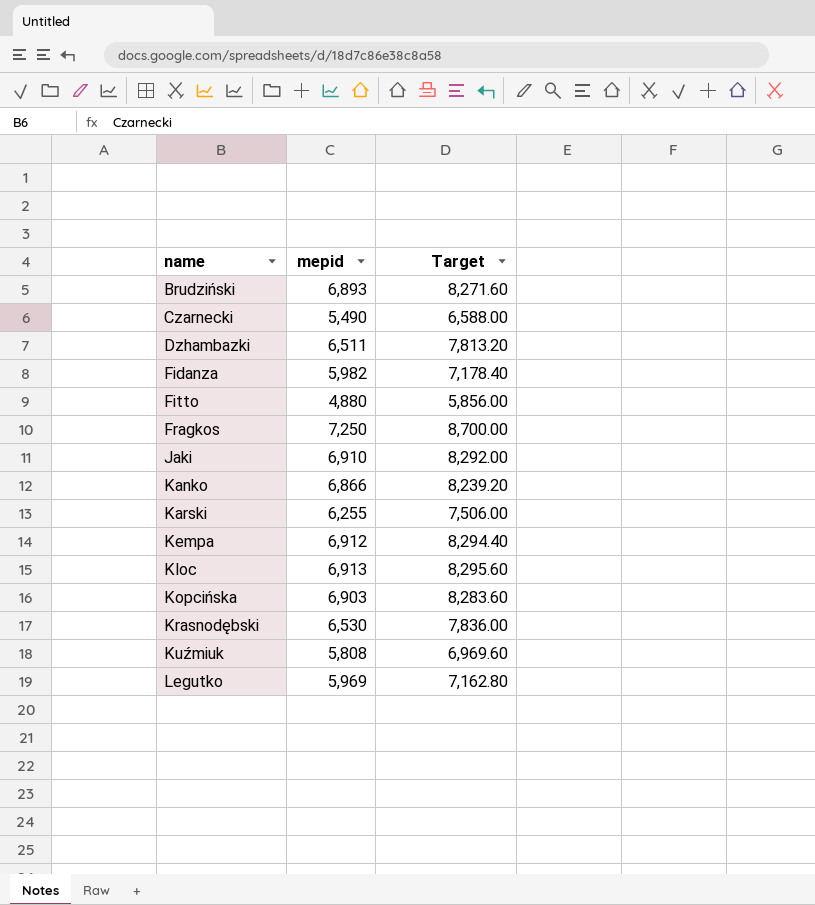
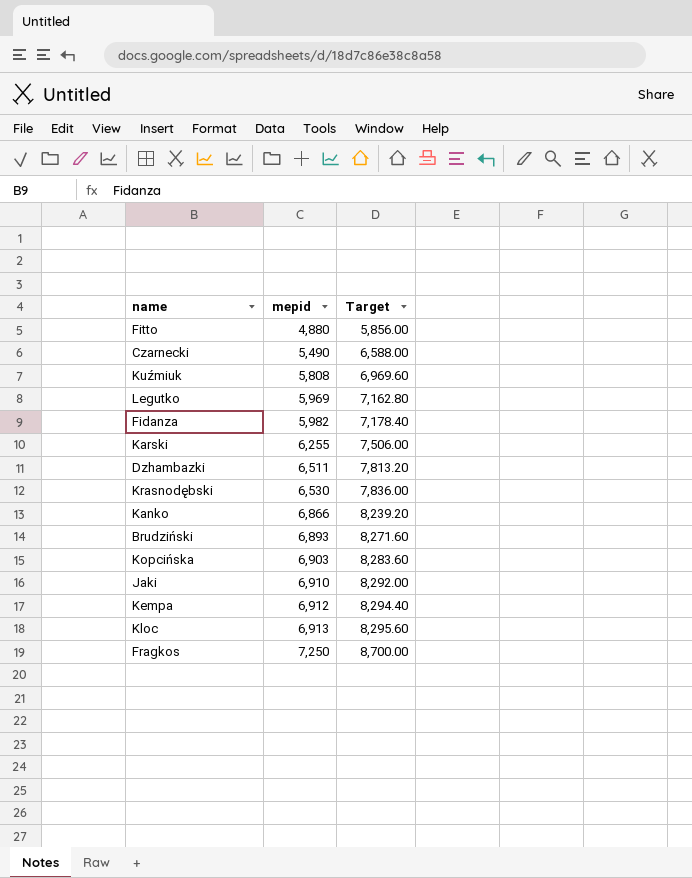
row order: name ascending -> mepid ascending

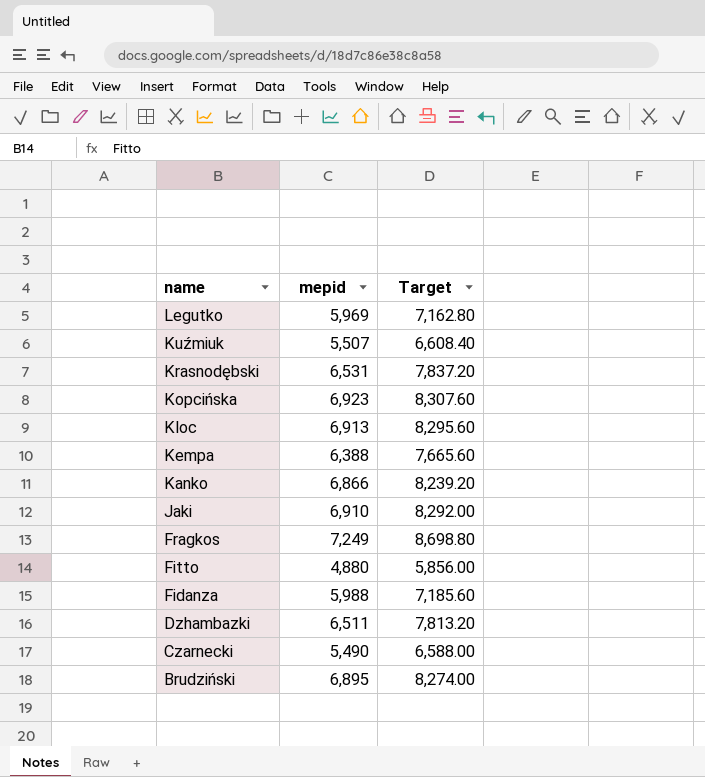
row order: mepid ascending -> name descending
row Karski: 6,255 | 7,506.00 -> none
Kuźmiuk | mepid: 5,808 -> 5,507
Kuźmiuk | Target: 6,969.60 -> 6,608.40
Krasnodębski | mepid: 6,530 -> 6,531
Krasnodębski | Target: 7,836.00 -> 7,837.20
Kopcińska | mepid: 6,903 -> 6,923
Kopcińska | Target: 8,283.60 -> 8,307.60
Kempa | mepid: 6,912 -> 6,388
Kempa | Target: 8,294.40 -> 7,665.60
Fragkos | mepid: 7,250 -> 7,249
Fragkos | Target: 8,700.00 -> 8,698.80
Fidanza | mepid: 5,982 -> 5,988
Fidanza | Target: 7,178.40 -> 7,185.60
Brudziński | mepid: 6,893 -> 6,895
Brudziński | Target: 8,271.60 -> 8,274.00

